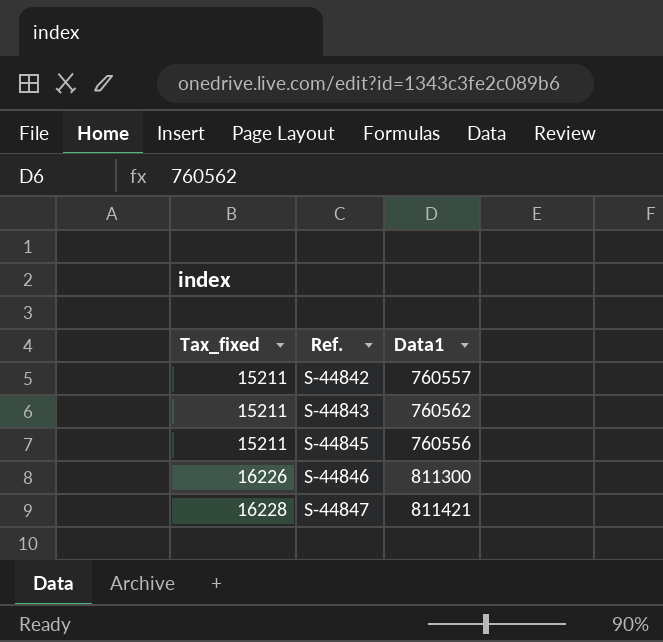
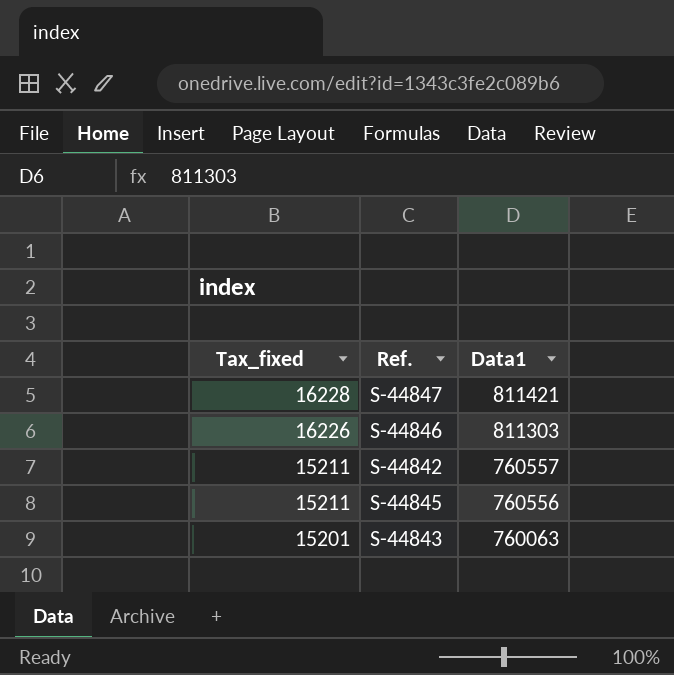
row order: Tax_fixed ascending -> Tax_fixed descending
S-44846 | Data1: 811300 -> 811303
S-44843 | Tax_fixed: 15211 -> 15201
S-44843 | Data1: 760562 -> 760063

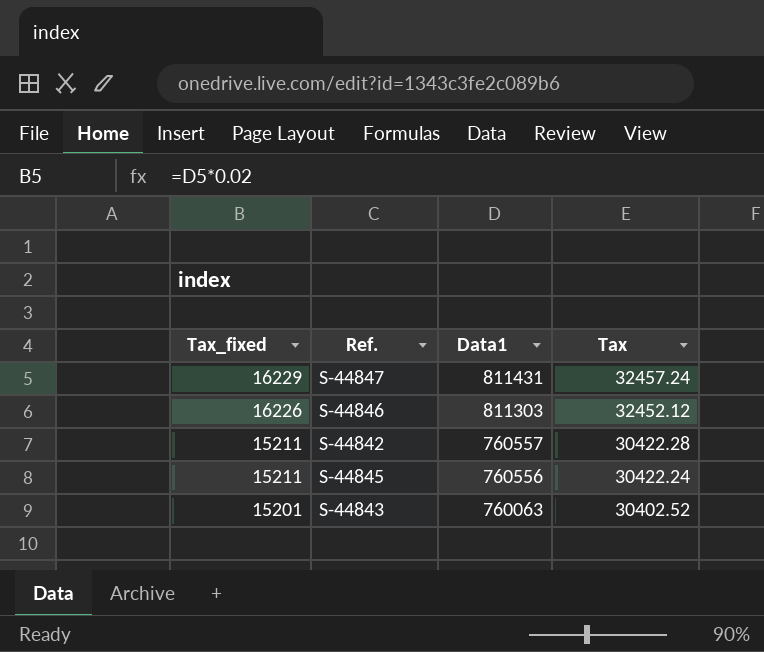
column Tax | formula: none -> [Data1] * 0.04
S-44847 | Tax_fixed: 16228 -> 16229
S-44847 | Data1: 811421 -> 811431

